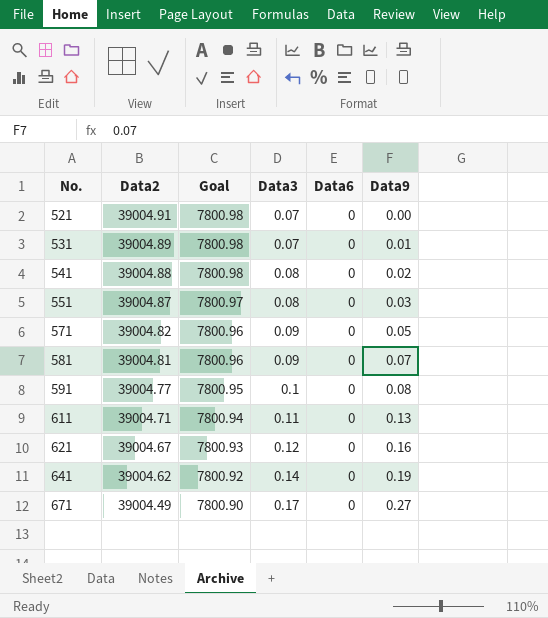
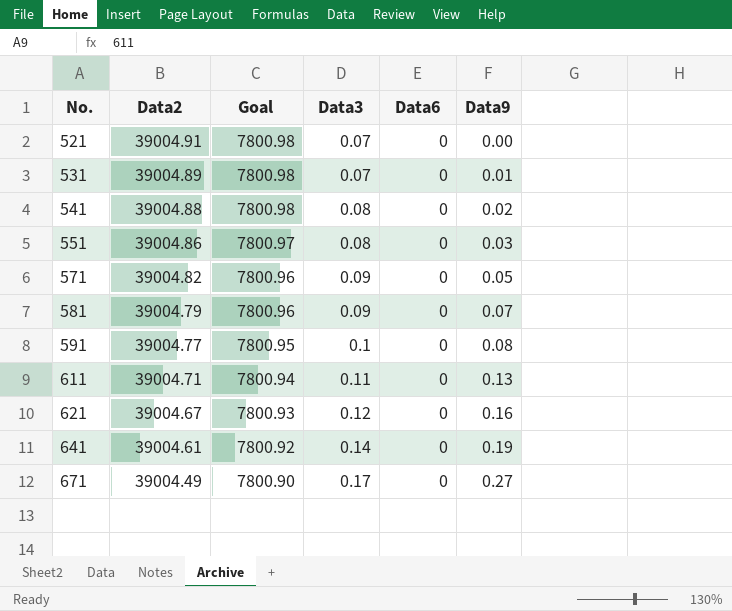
551 | Data2: 39004.87 -> 39004.86
581 | Data2: 39004.81 -> 39004.79
641 | Data2: 39004.62 -> 39004.61

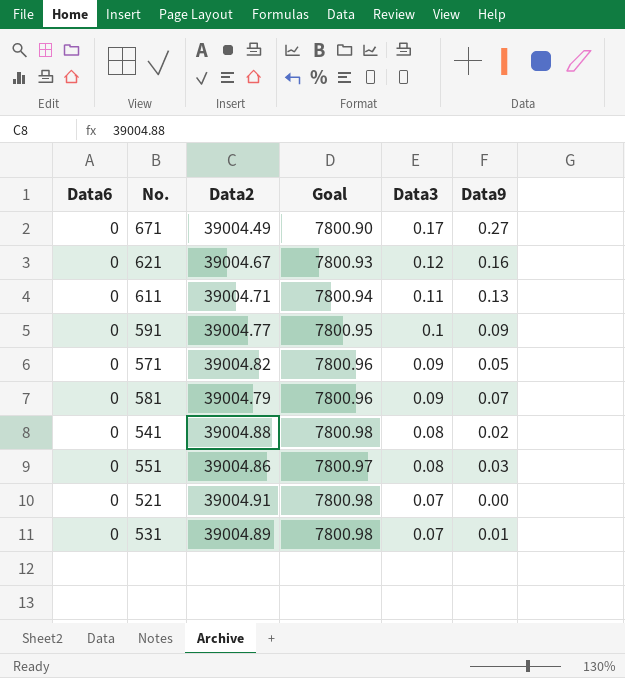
row order: No. ascending -> Data3 descending
column Data6 | position: 5 -> 1
row 641: 39004.61 | 7800.92 | 0.14 | 0 | 0.19 -> none
591 | Data9: 0.08 -> 0.09

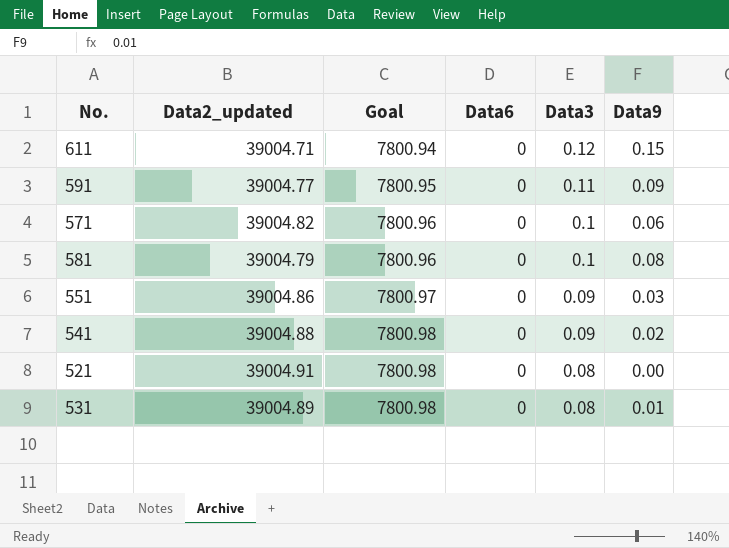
row order: Data3 descending -> Goal ascending
column name: Data2 -> Data2_updated
column Data6 | position: 1 -> 4
row 671: 0 | 39004.49 | 7800.90 | 0.17 | 0.27 -> none
row 621: 0 | 39004.67 | 7800.93 | 0.12 | 0.16 -> none
611 | Data3: 0.11 -> 0.12
611 | Data9: 0.13 -> 0.15
591 | Data3: 0.1 -> 0.11
571 | Data3: 0.09 -> 0.1
571 | Data9: 0.05 -> 0.06
581 | Data3: 0.09 -> 0.1
581 | Data9: 0.07 -> 0.08
551 | Data3: 0.08 -> 0.09
541 | Data3: 0.08 -> 0.09
521 | Data3: 0.07 -> 0.08
531 | Data3: 0.07 -> 0.08

